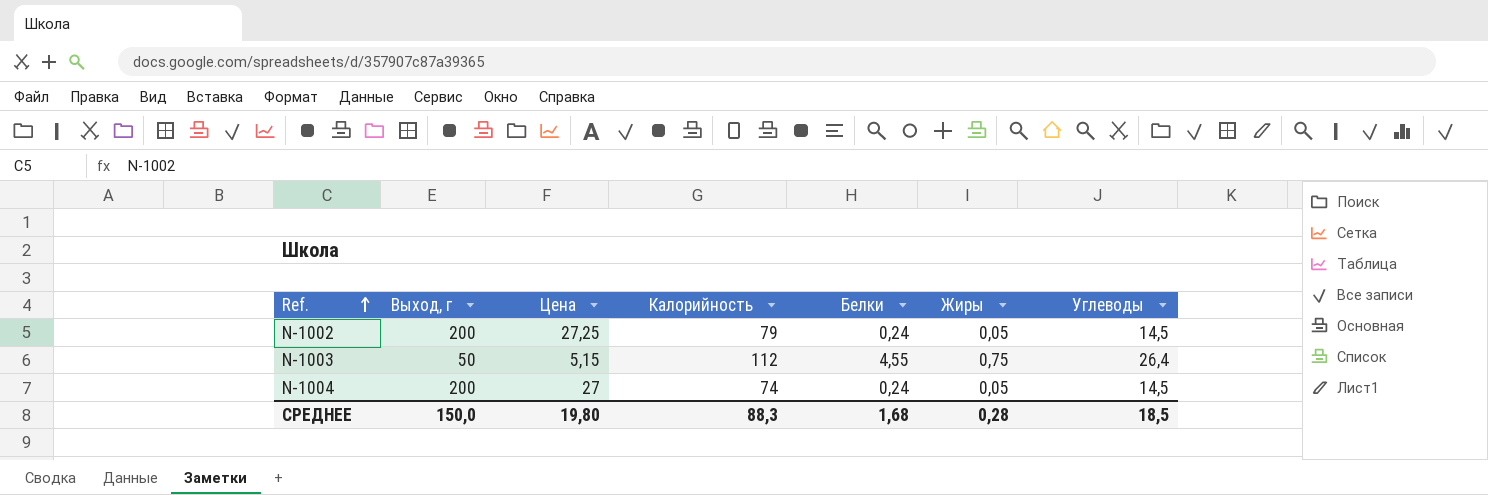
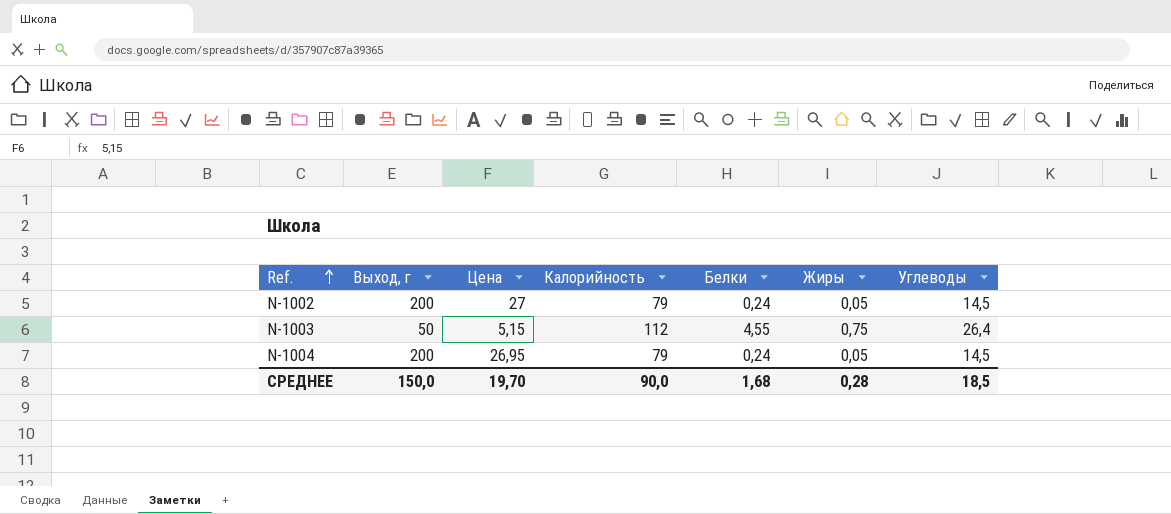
N-1002 | Цена: 27,25 -> 27
N-1004 | Цена: 27 -> 26,95
N-1004 | Калорийность: 74 -> 79
СРЕДНЕЕ | Цена: 19,80 -> 19,70
СРЕДНЕЕ | Калорийность: 88,3 -> 90,0

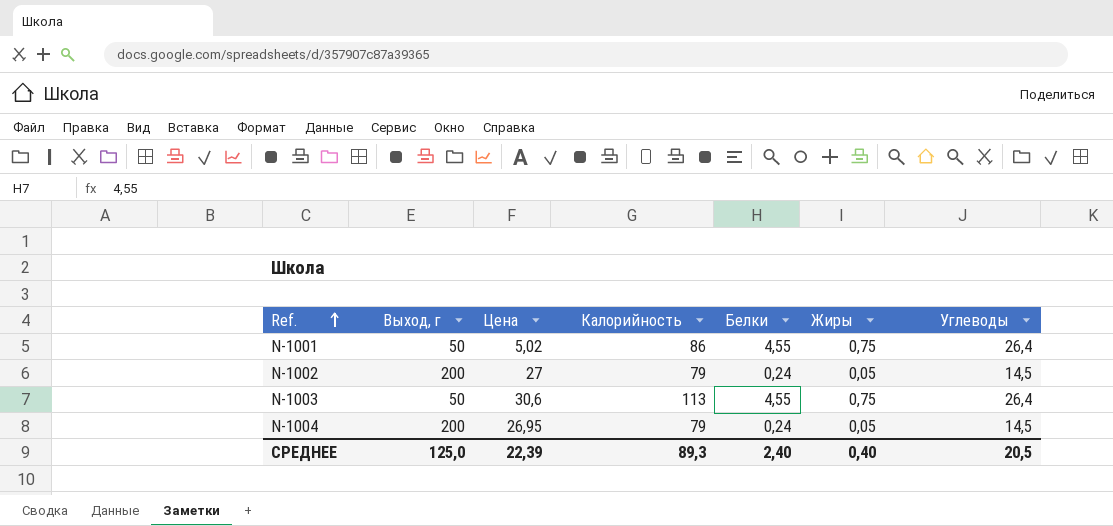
row N-1001: none -> 50 | 5,02 | 86 | 4,55 | 0,75 | 26,4
N-1003 | Цена: 5,15 -> 30,6
N-1003 | Калорийность: 112 -> 113
СРЕДНЕЕ | Выход, г: 150,0 -> 125,0
СРЕДНЕЕ | Цена: 19,70 -> 22,39
СРЕДНЕЕ | Калорийность: 90,0 -> 89,3
СРЕДНЕЕ | Белки: 1,68 -> 2,40
СРЕДНЕЕ | Жиры: 0,28 -> 0,40
СРЕДНЕЕ | Углеводы: 18,5 -> 20,5

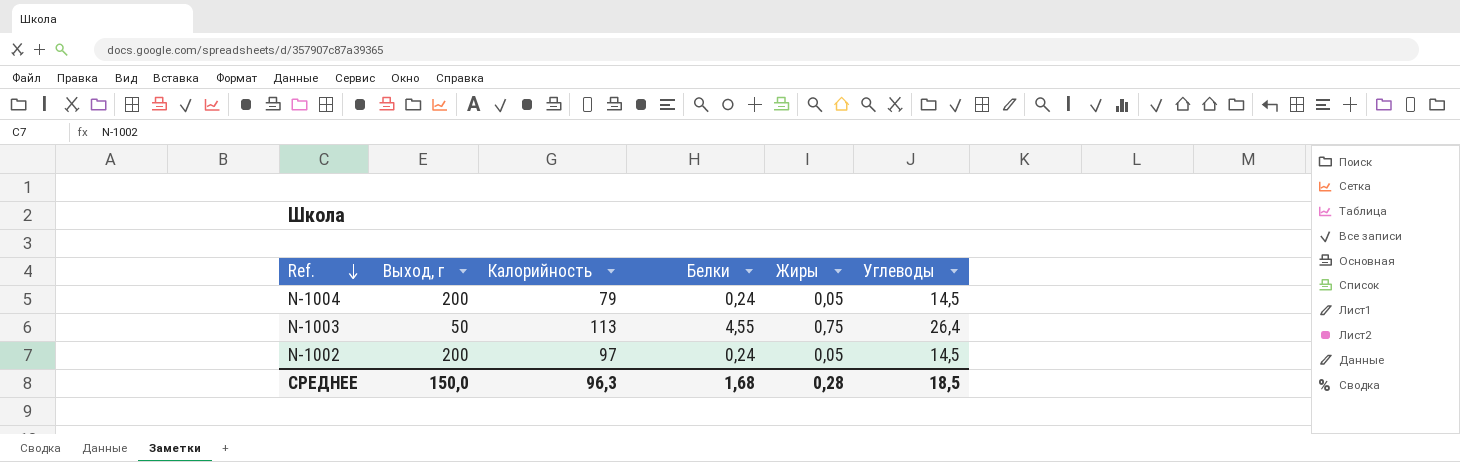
row order: Ref. ascending -> Ref. descending
column Цена | position: 3 -> none
row N-1001: 50 | 5,02 | 86 | 4,55 | 0,75 | 26,4 -> none
N-1002 | Калорийность: 79 -> 97
СРЕДНЕЕ | Выход, г: 125,0 -> 150,0
СРЕДНЕЕ | Калорийность: 89,3 -> 96,3
СРЕДНЕЕ | Белки: 2,40 -> 1,68
СРЕДНЕЕ | Жиры: 0,40 -> 0,28
СРЕДНЕЕ | Углеводы: 20,5 -> 18,5

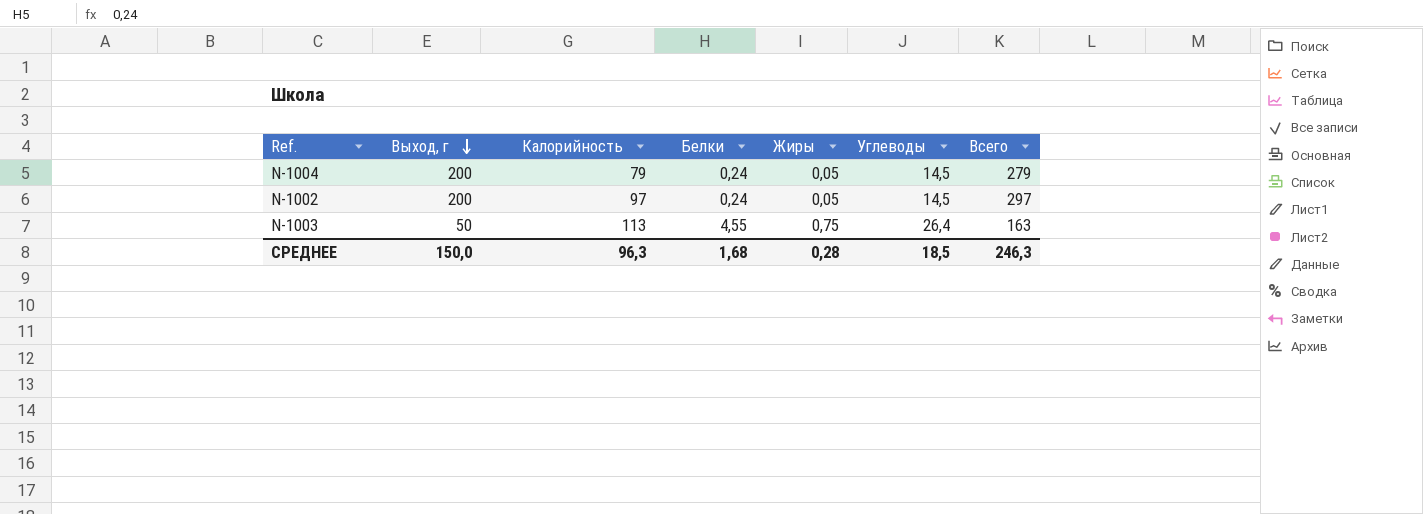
row order: Ref. descending -> Выход, г descending
column Всего | formula: none -> [Выход, г] + [Калорийность]

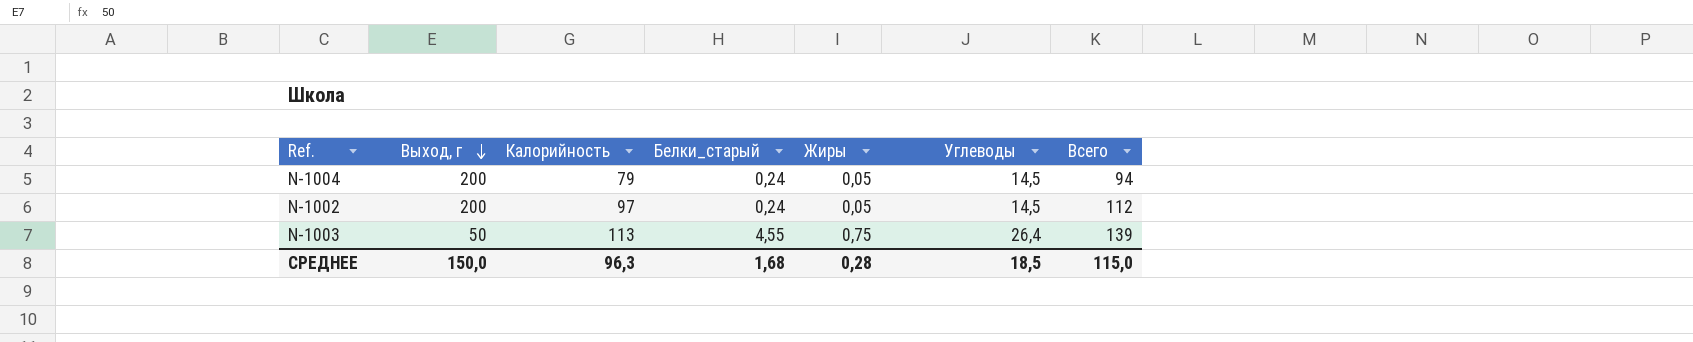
column name: Белки -> Белки_старый
column Всего | formula: [Выход, г] + [Калорийность] -> [Калорийность] + [Углеводы]
СРЕДНЕЕ | Всего: 246,3 -> 115,0

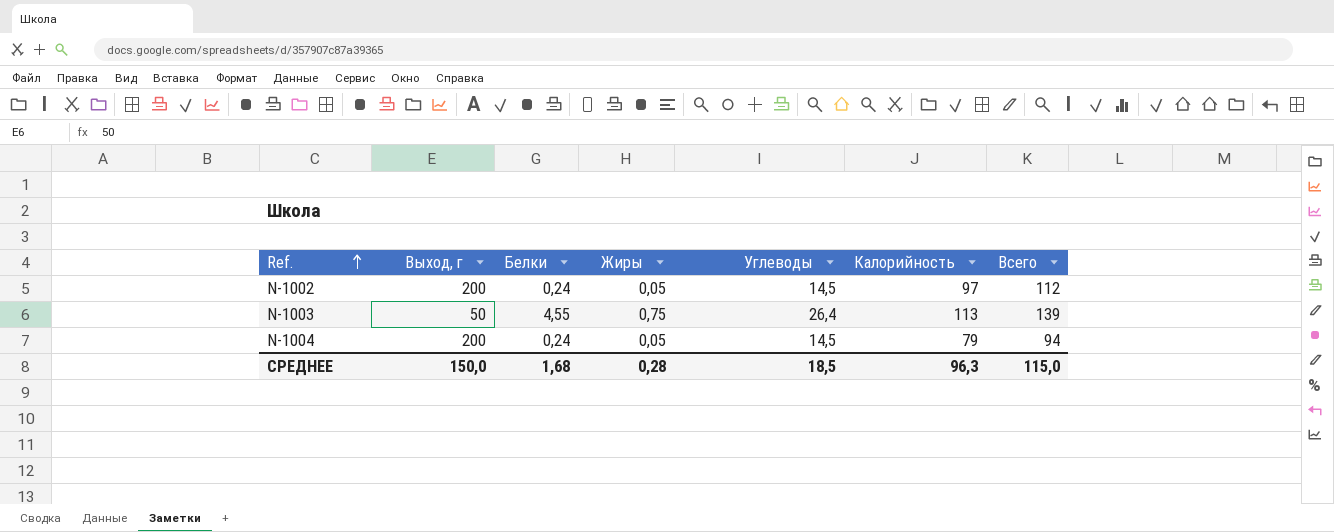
row order: Выход, г descending -> Ref. ascending
column name: Белки_старый -> Белки
column Калорийность | position: 3 -> 6

